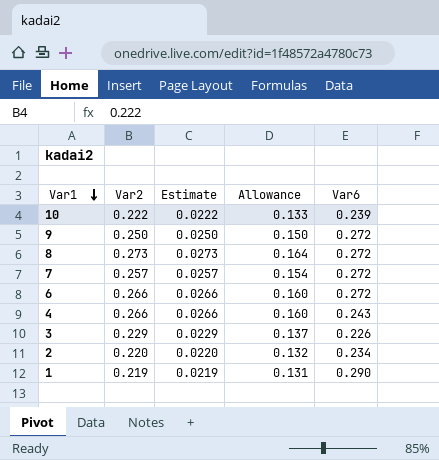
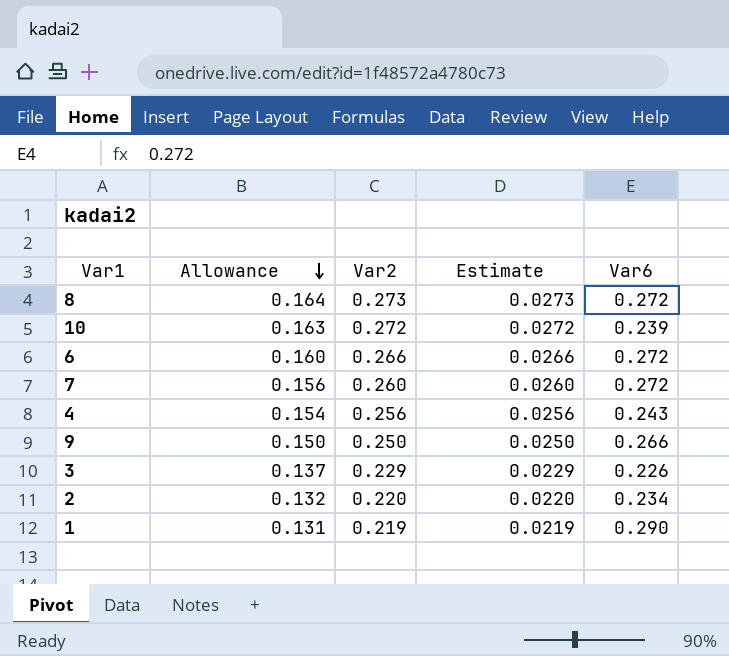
row order: Var1 descending -> Allowance descending
column Allowance | position: 4 -> 2
10 | Allowance: 0.133 -> 0.163
10 | Var2: 0.222 -> 0.272
10 | Estimate: 0.0222 -> 0.0272
7 | Allowance: 0.154 -> 0.156
7 | Var2: 0.257 -> 0.260
7 | Estimate: 0.0257 -> 0.0260
4 | Allowance: 0.160 -> 0.154
4 | Var2: 0.266 -> 0.256
4 | Estimate: 0.0266 -> 0.0256
9 | Var6: 0.272 -> 0.266

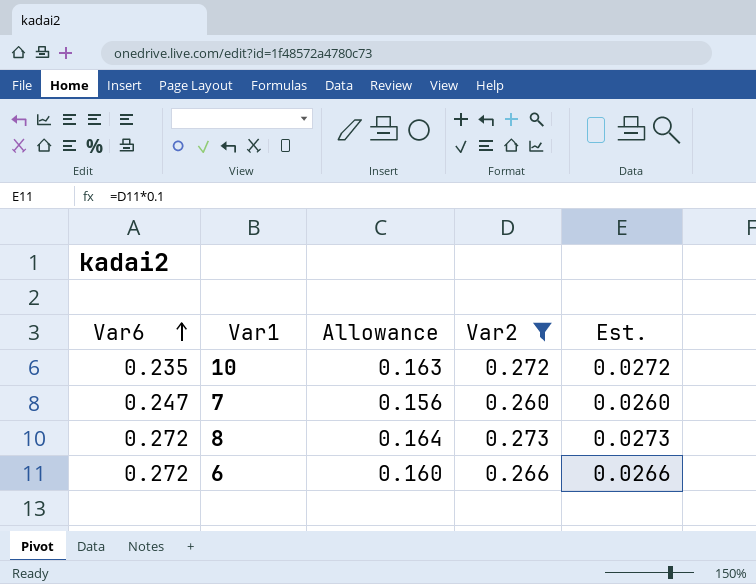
filter: none -> Var2 >= 0.260
row order: Allowance descending -> Var6 ascending
column Var6 | position: 5 -> 1
column name: Estimate -> Est.
10 | Var6: 0.239 -> 0.235
7 | Var6: 0.272 -> 0.247

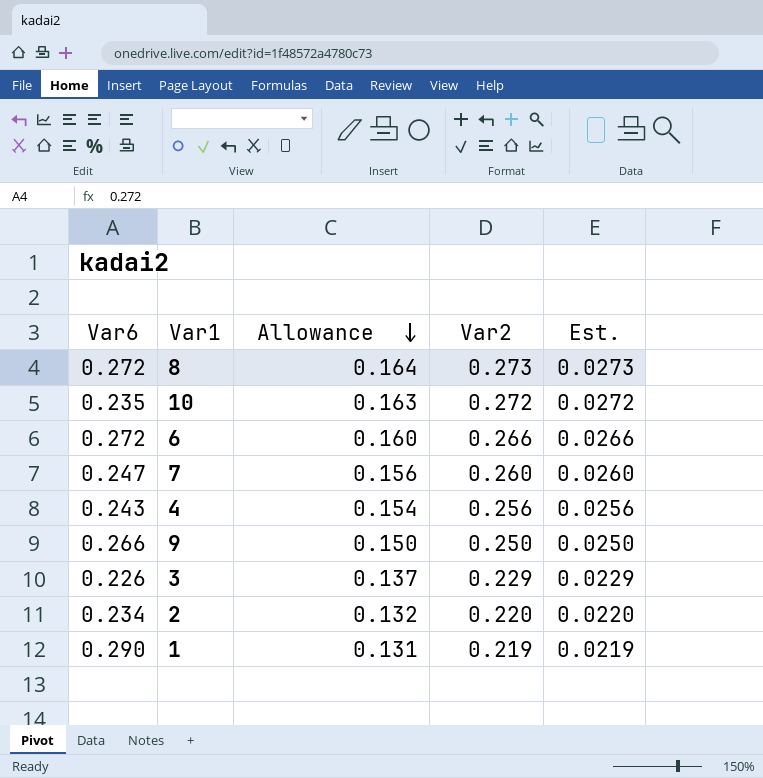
filter: Var2 >= 0.260 -> none
row order: Var6 ascending -> Allowance descending

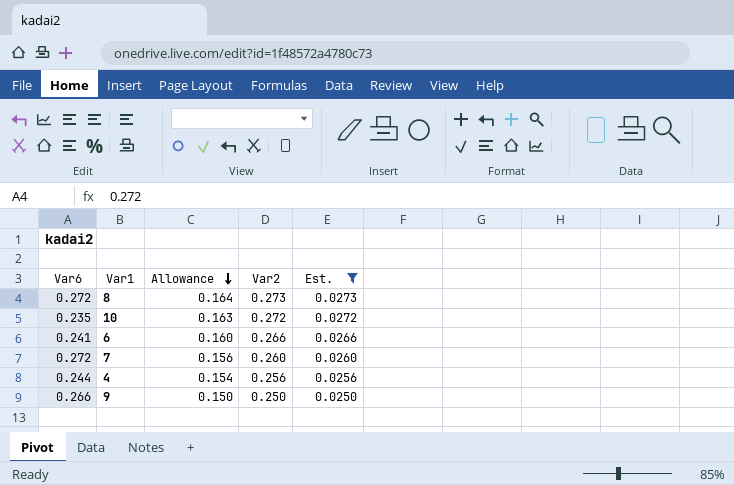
filter: none -> Est. >= 0.0250
6 | Var6: 0.272 -> 0.241
7 | Var6: 0.247 -> 0.272
4 | Var6: 0.243 -> 0.244

